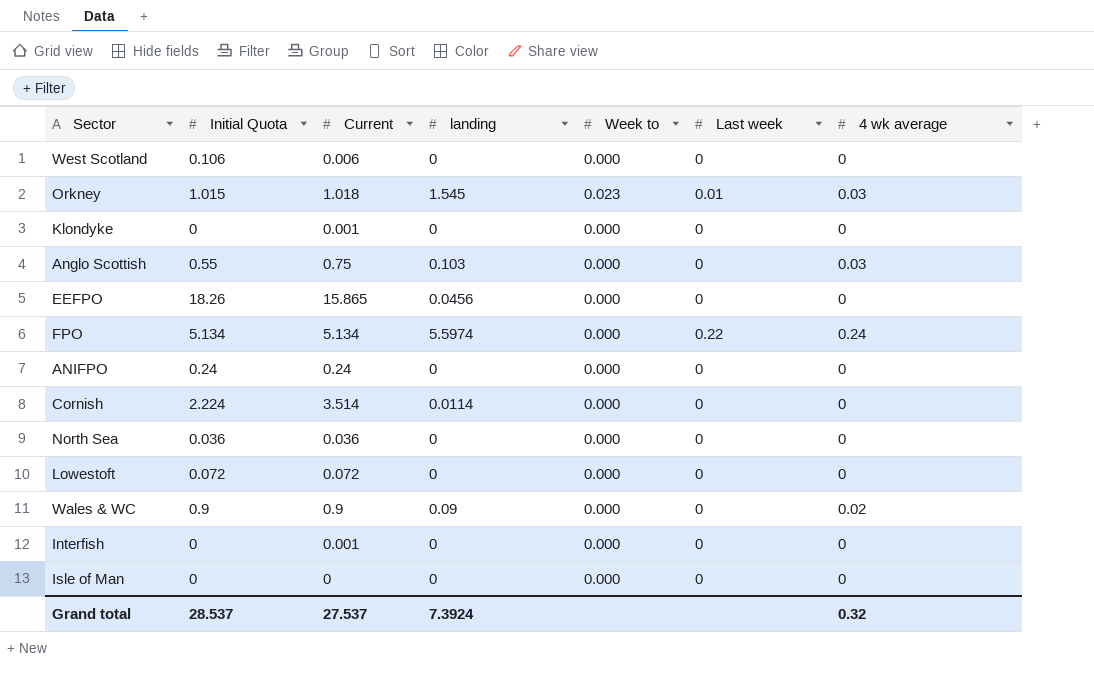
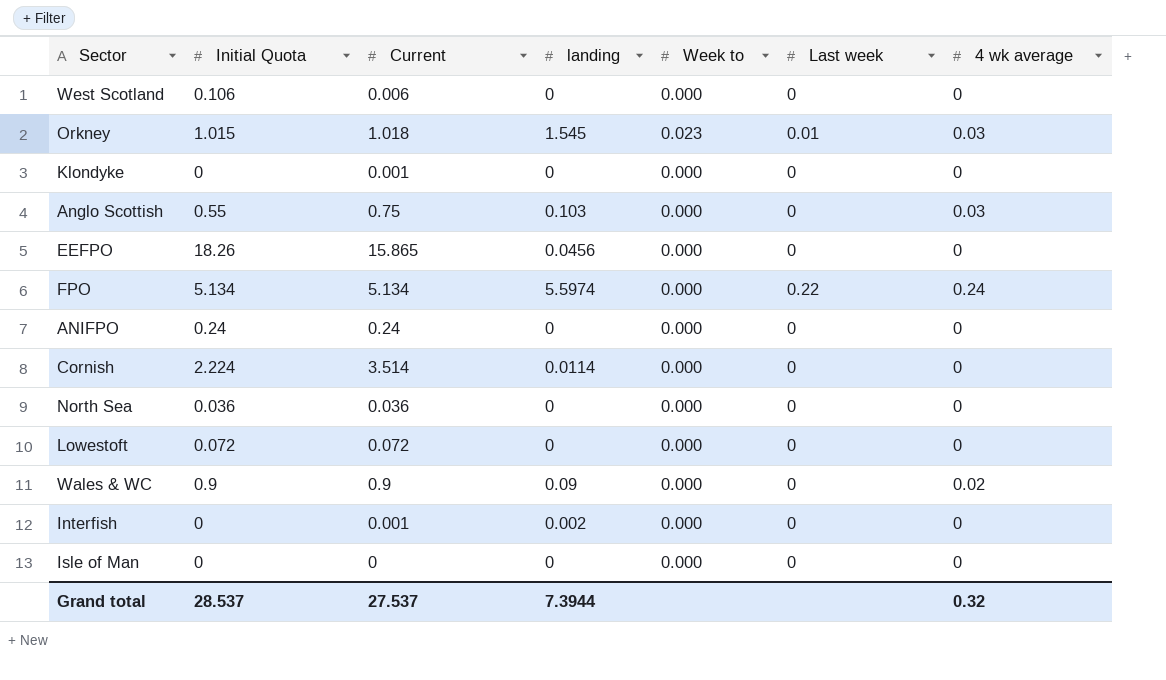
Interfish | landing: 0 -> 0.002
Grand total | landing: 7.3924 -> 7.3944

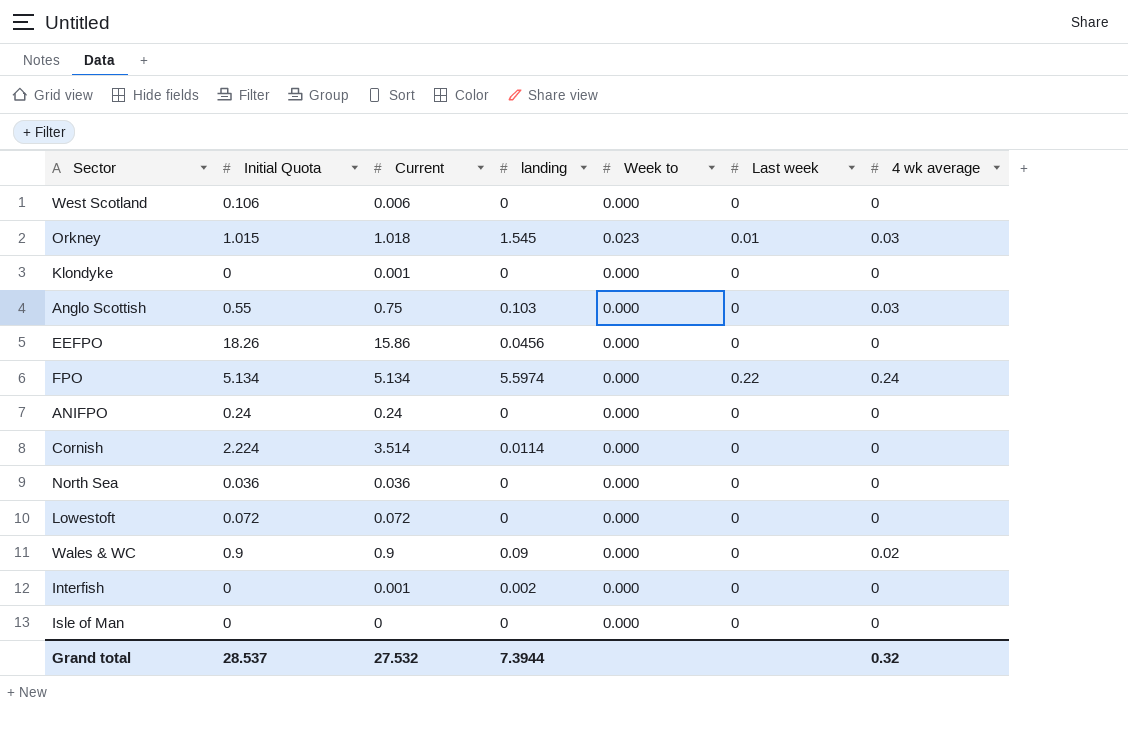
EEFPO | Current: 15.865 -> 15.86
Grand total | Current: 27.537 -> 27.532

